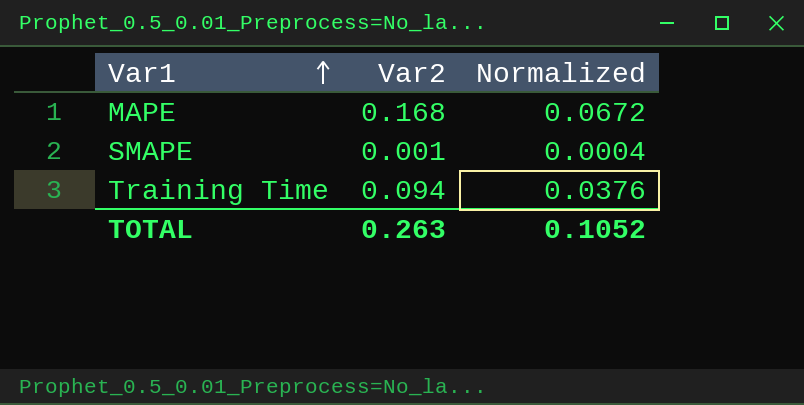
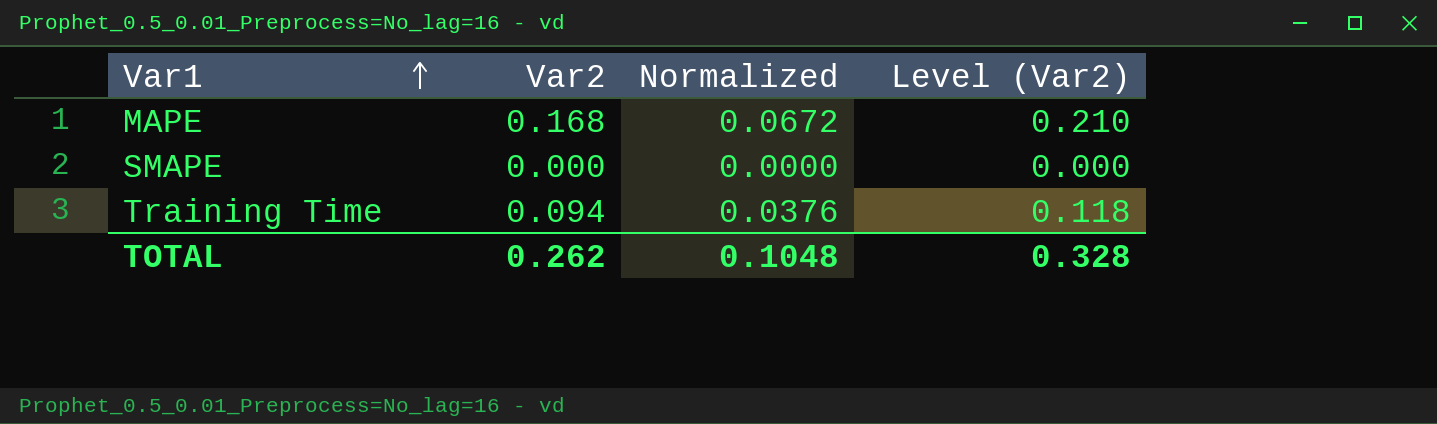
column Level (Var2) | formula: none -> [Var2] * 1.25
SMAPE | Var2: 0.001 -> 0.000
SMAPE | Normalized: 0.0004 -> 0.0000
TOTAL | Var2: 0.263 -> 0.262
TOTAL | Normalized: 0.1052 -> 0.1048

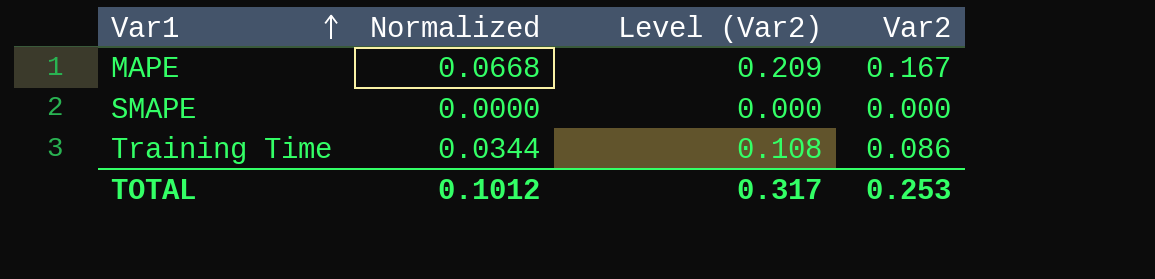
column Var2 | position: 2 -> 4
MAPE | Normalized: 0.0672 -> 0.0668
MAPE | Level (Var2): 0.210 -> 0.209
MAPE | Var2: 0.168 -> 0.167
Training Time | Normalized: 0.0376 -> 0.0344
Training Time | Level (Var2): 0.118 -> 0.108
Training Time | Var2: 0.094 -> 0.086
TOTAL | Normalized: 0.1048 -> 0.1012
TOTAL | Level (Var2): 0.328 -> 0.317
TOTAL | Var2: 0.262 -> 0.253

